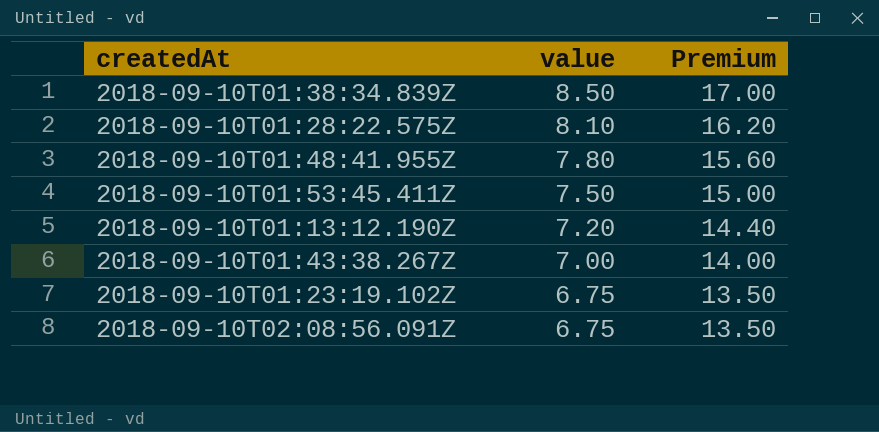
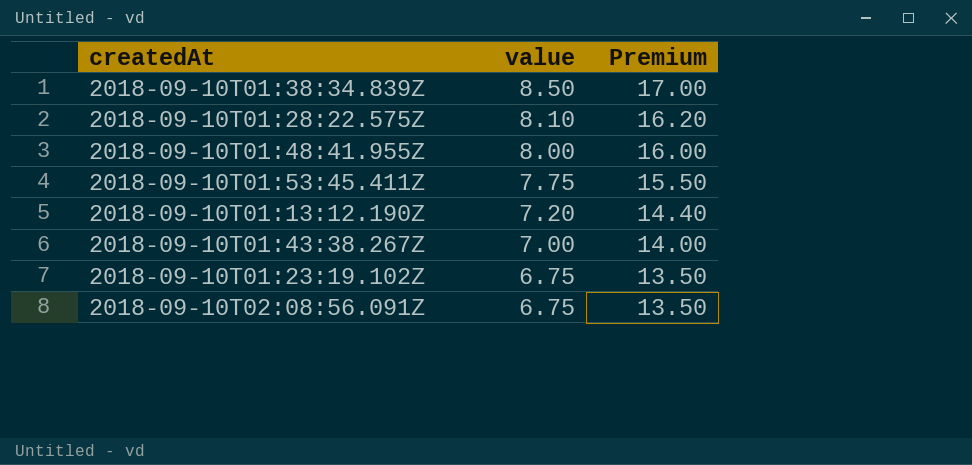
2018-09-10T01:48:41.955Z | value: 7.80 -> 8.00
2018-09-10T01:48:41.955Z | Premium: 15.60 -> 16.00
2018-09-10T01:53:45.411Z | value: 7.50 -> 7.75
2018-09-10T01:53:45.411Z | Premium: 15.00 -> 15.50

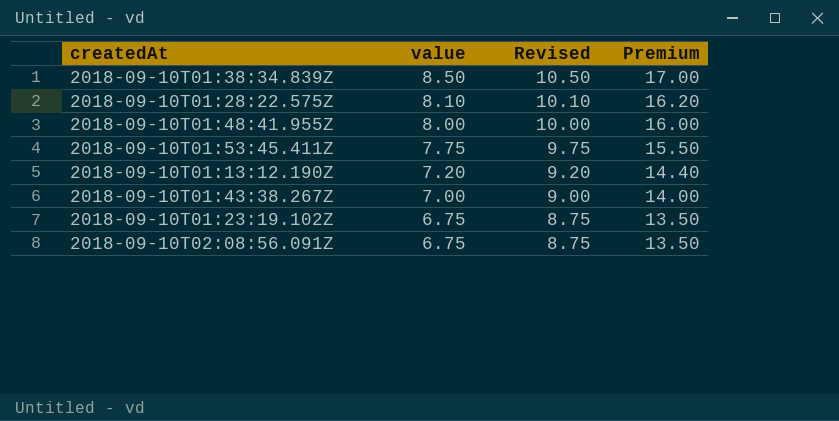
column Revised | formula: none -> [value] + 2

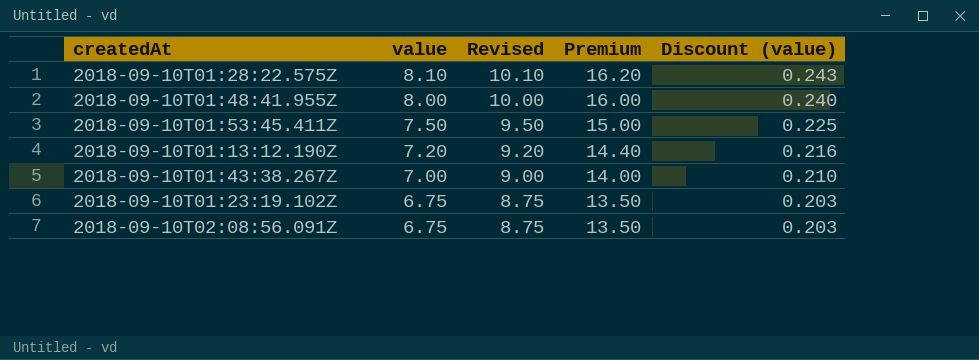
column Discount (value) | formula: none -> [value] * 0.03
row 2018-09-10T01:38:34.839Z: 8.50 | 10.50 | 17.00 -> none
2018-09-10T01:53:45.411Z | value: 7.75 -> 7.50
2018-09-10T01:53:45.411Z | Revised: 9.75 -> 9.50
2018-09-10T01:53:45.411Z | Premium: 15.50 -> 15.00

